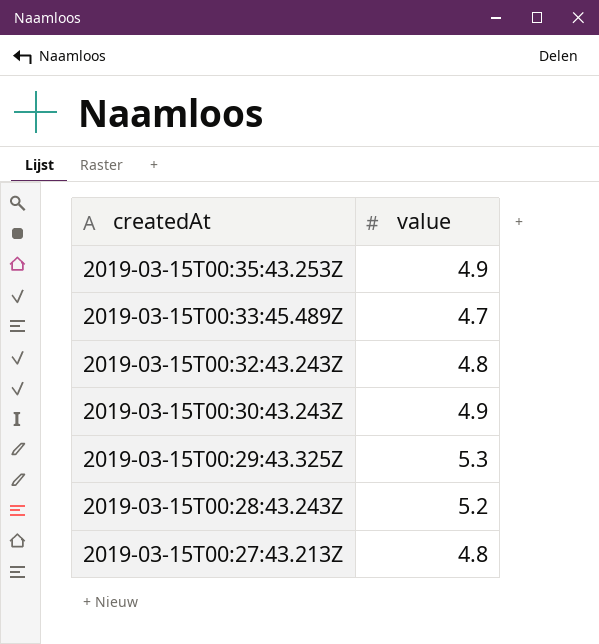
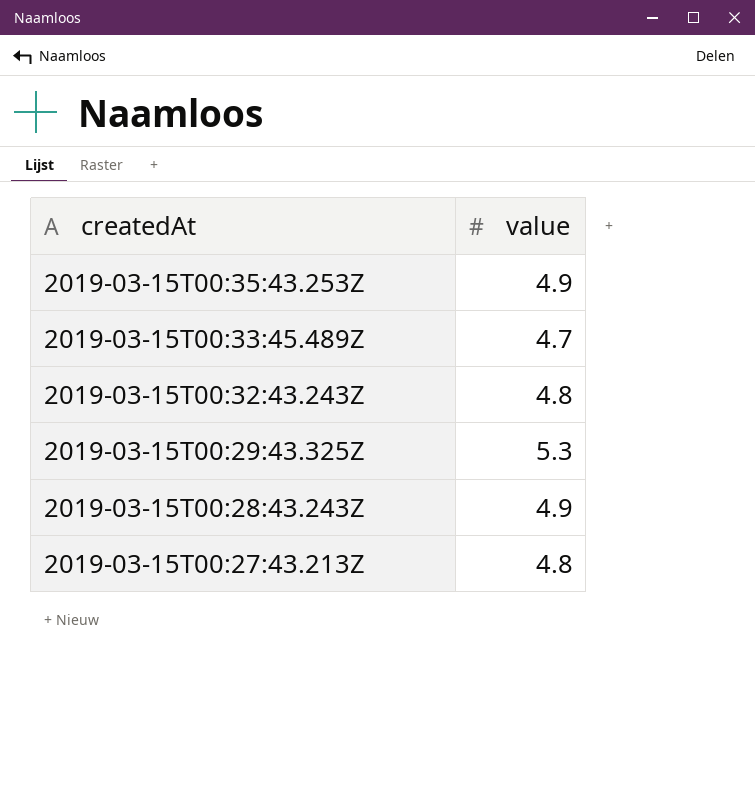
row 2019-03-15T00:30:43.243Z: 4.9 -> none
2019-03-15T00:28:43.243Z | value: 5.2 -> 4.9

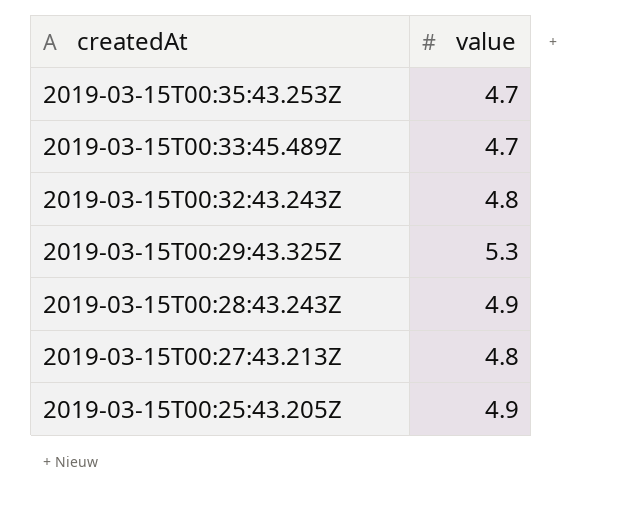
2019-03-15T00:35:43.253Z | value: 4.9 -> 4.7
row 2019-03-15T00:25:43.205Z: none -> 4.9

